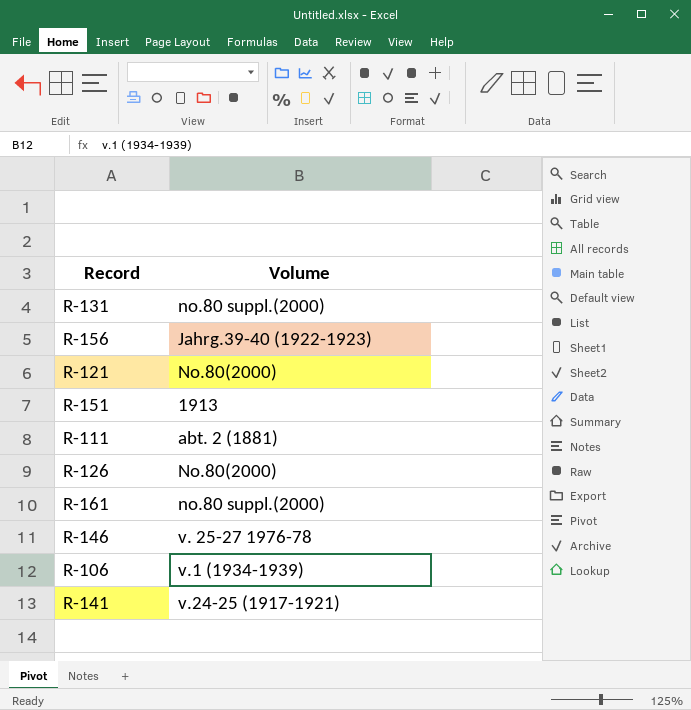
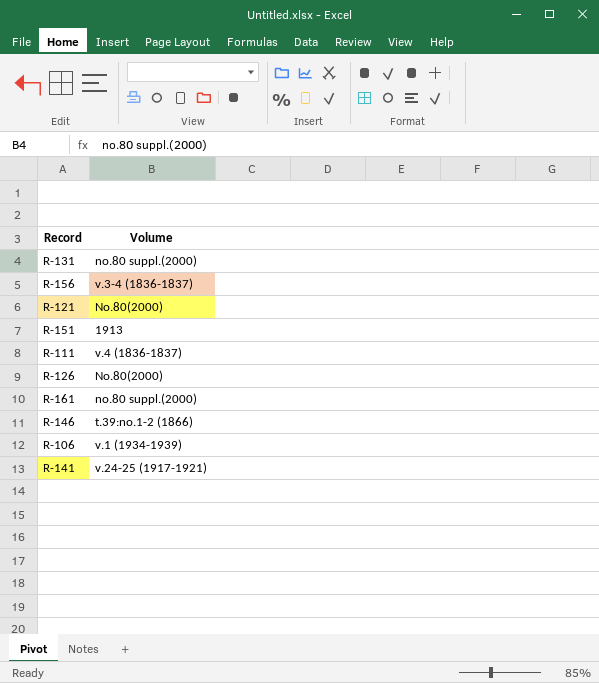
R-156 | Volume: Jahrg.39-40 (1922-1923) -> v.3-4 (1836-1837)
R-111 | Volume: abt. 2 (1881) -> v.4 (1836-1837)
R-146 | Volume: v. 25-27 1976-78 -> t.39:no.1-2 (1866)

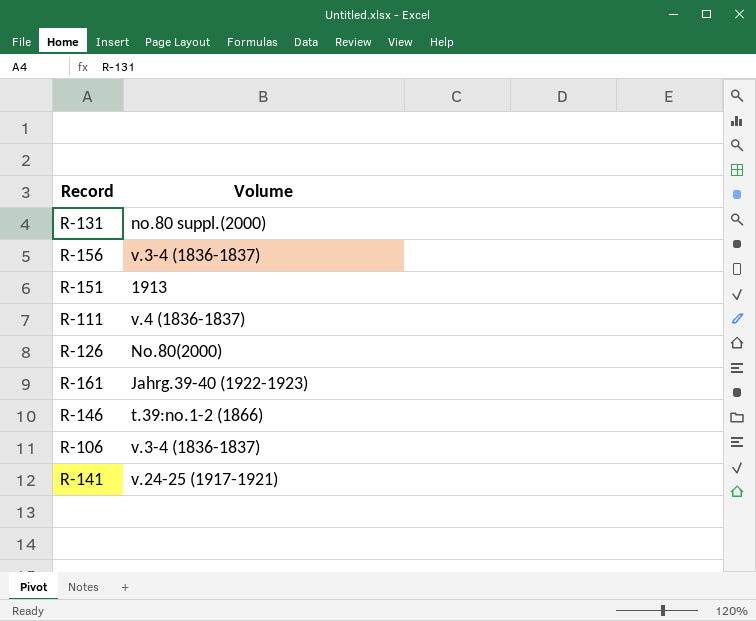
row R-121: No.80(2000) -> none
R-161 | Volume: no.80 suppl.(2000) -> Jahrg.39-40 (1922-1923)
R-106 | Volume: v.1 (1934-1939) -> v.3-4 (1836-1837)

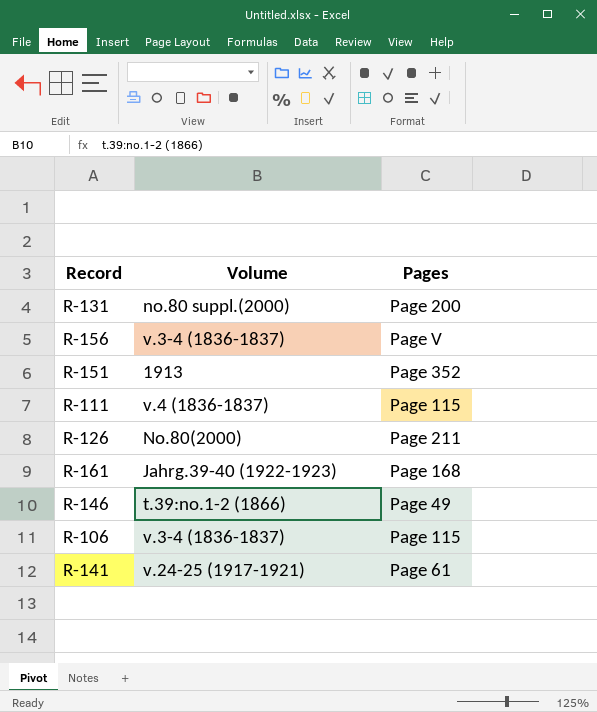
column Pages | position: none -> 3

